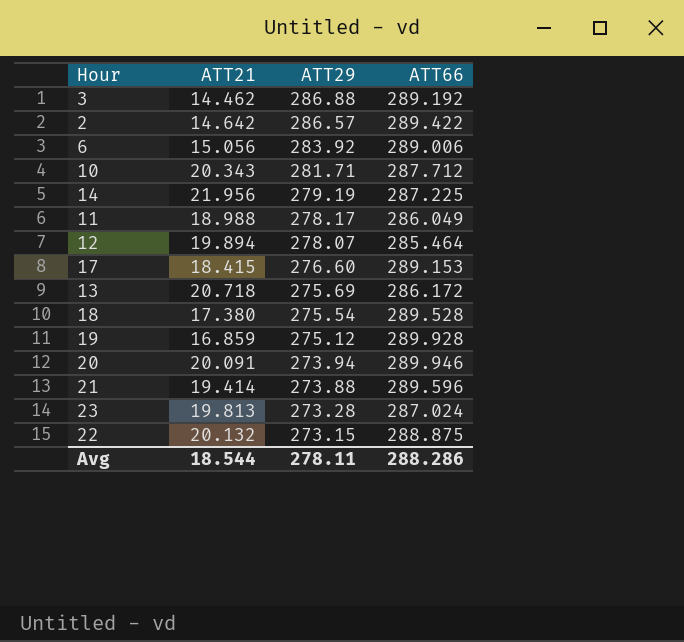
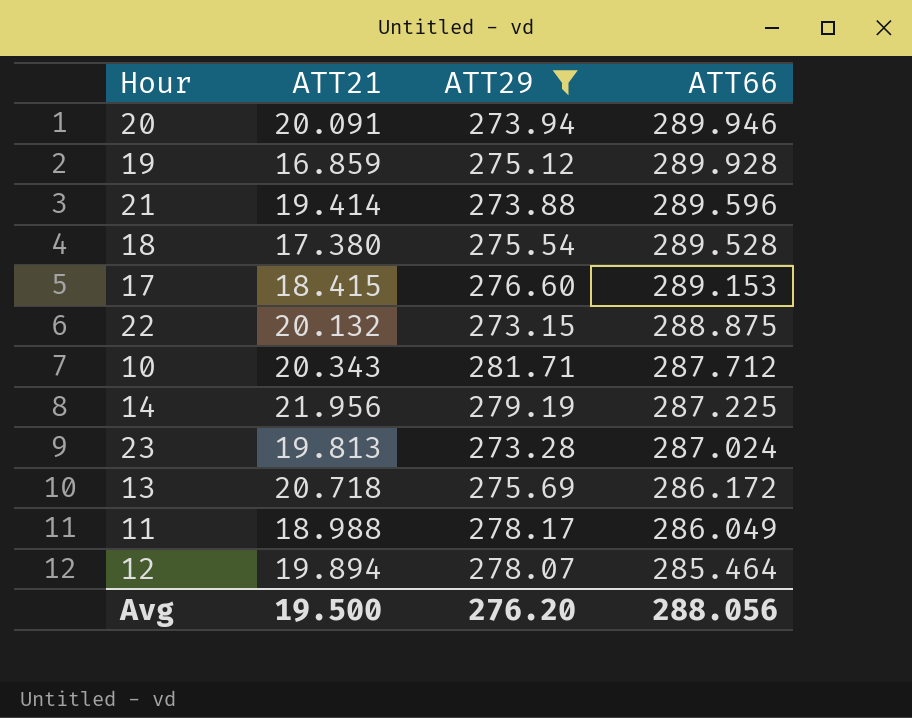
filter: none -> ATT29 <= 281.71
row order: ATT29 descending -> ATT66 descending
Avg | ATT21: 18.544 -> 19.500
Avg | ATT29: 278.11 -> 276.20
Avg | ATT66: 288.286 -> 288.056

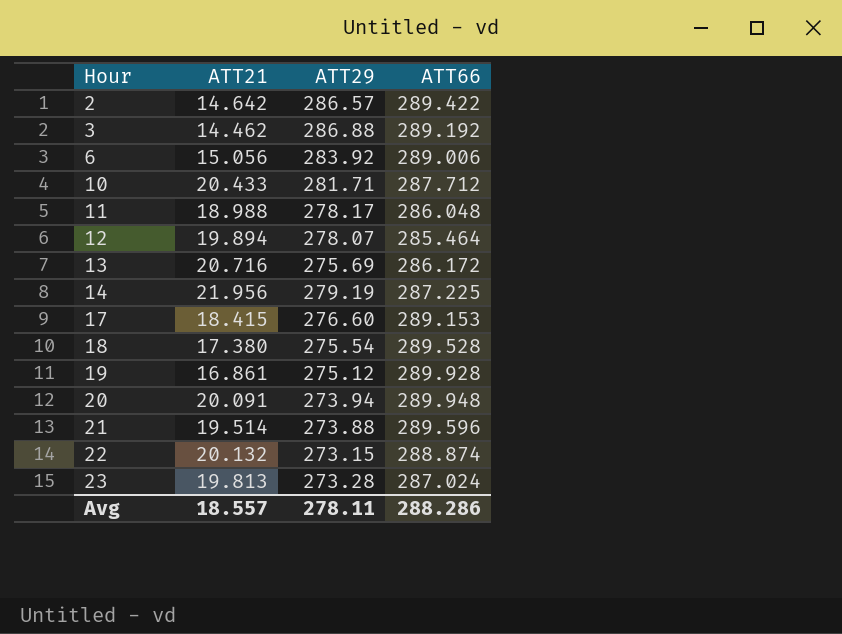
filter: ATT29 <= 281.71 -> none
row order: ATT66 descending -> Hour ascending
10 | ATT21: 20.343 -> 20.433
11 | ATT66: 286.049 -> 286.048
13 | ATT21: 20.718 -> 20.716
19 | ATT21: 16.859 -> 16.861
20 | ATT66: 289.946 -> 289.948
21 | ATT21: 19.414 -> 19.514
22 | ATT66: 288.875 -> 288.874
Avg | ATT21: 19.500 -> 18.557
Avg | ATT29: 276.20 -> 278.11
Avg | ATT66: 288.056 -> 288.286

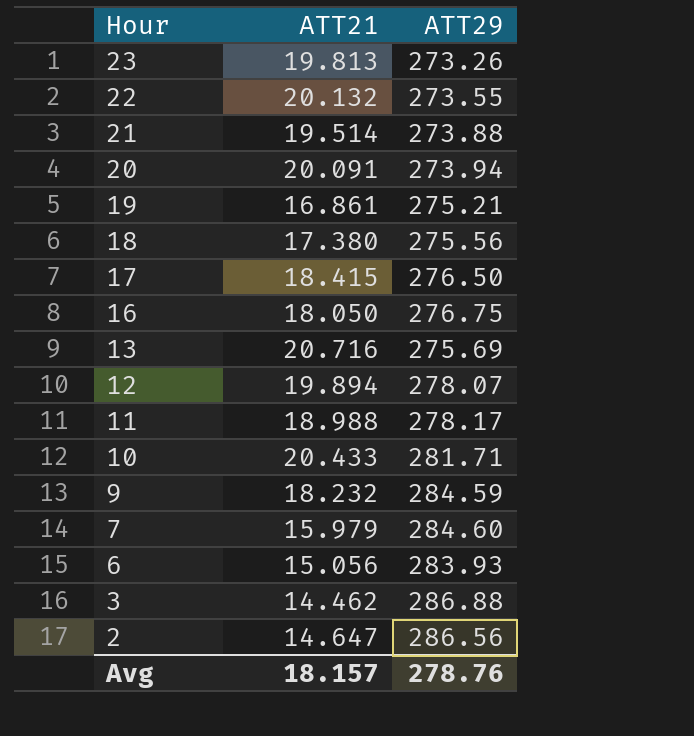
row order: Hour ascending -> Hour descending
column ATT66 | position: 4 -> none
row 14: 21.956 | 279.19 | 287.225 -> none
23 | ATT29: 273.28 -> 273.26
22 | ATT29: 273.15 -> 273.55
19 | ATT29: 275.12 -> 275.21
18 | ATT29: 275.54 -> 275.56
17 | ATT29: 276.60 -> 276.50
row 16: none -> 18.050 | 276.75
row 9: none -> 18.232 | 284.59
row 7: none -> 15.979 | 284.60
6 | ATT29: 283.92 -> 283.93
2 | ATT21: 14.642 -> 14.647
2 | ATT29: 286.57 -> 286.56
Avg | ATT21: 18.557 -> 18.157
Avg | ATT29: 278.11 -> 278.76

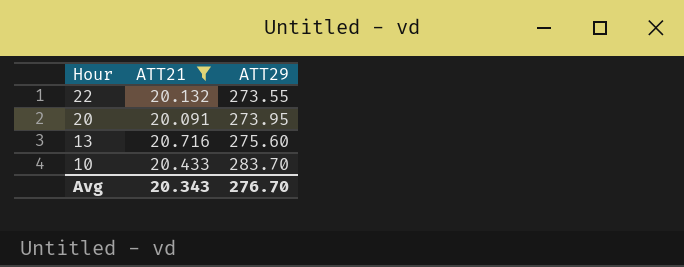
filter: none -> ATT21 >= 20.091
20 | ATT29: 273.94 -> 273.95
13 | ATT29: 275.69 -> 275.60
10 | ATT29: 281.71 -> 283.70
Avg | ATT21: 18.157 -> 20.343
Avg | ATT29: 278.76 -> 276.70

